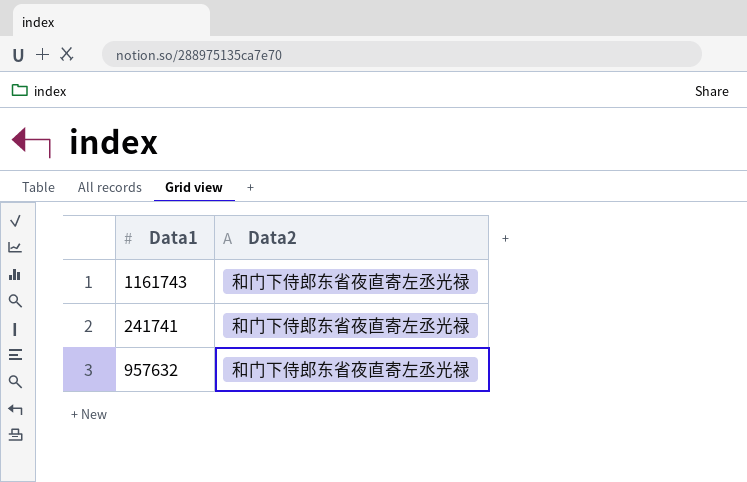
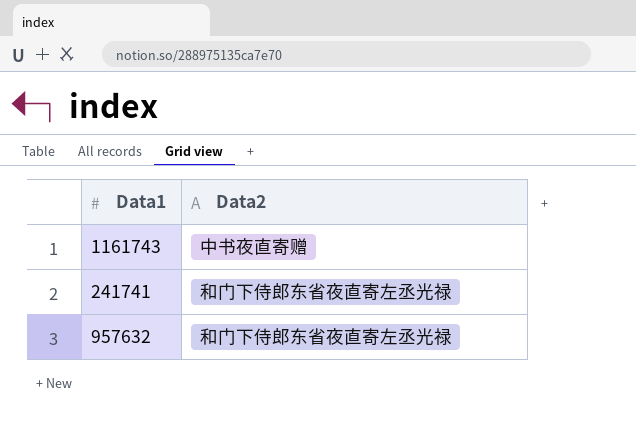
1161743 | Data2: 和门下侍郎东省夜直寄左丞光禄 -> 中书夜直寄赠

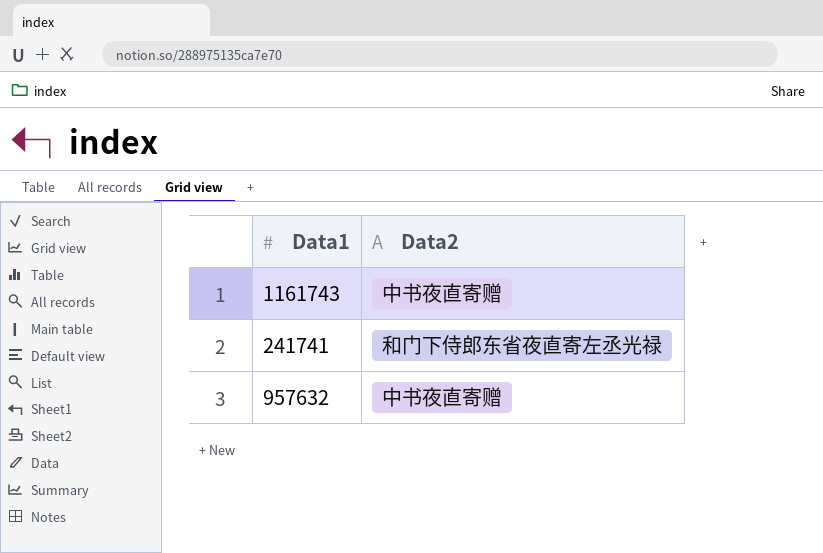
957632 | Data2: 和门下侍郎东省夜直寄左丞光禄 -> 中书夜直寄赠

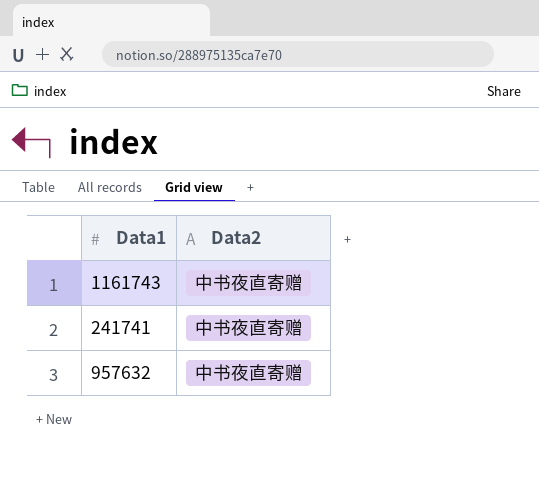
241741 | Data2: 和门下侍郎东省夜直寄左丞光禄 -> 中书夜直寄赠

